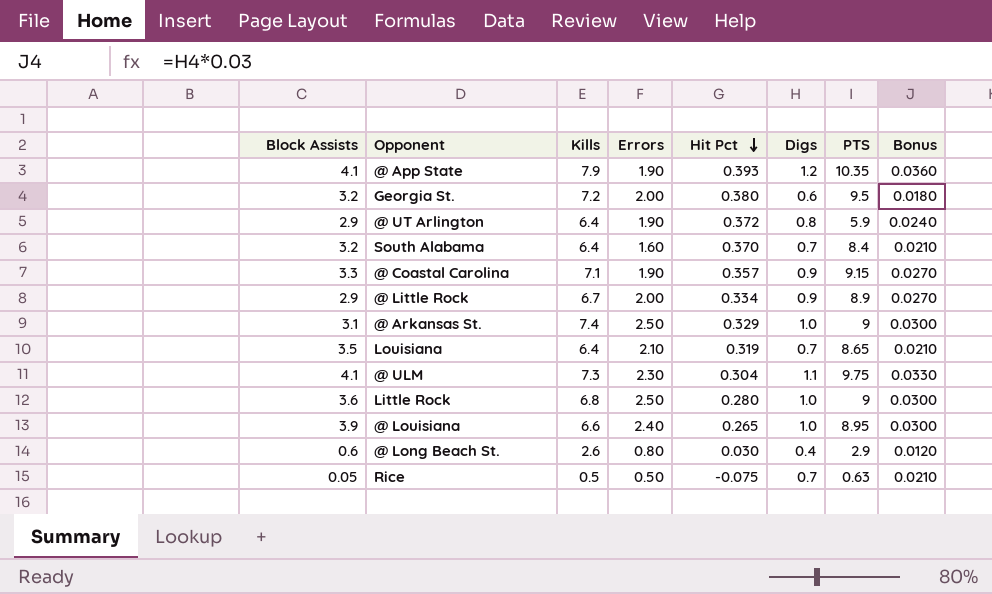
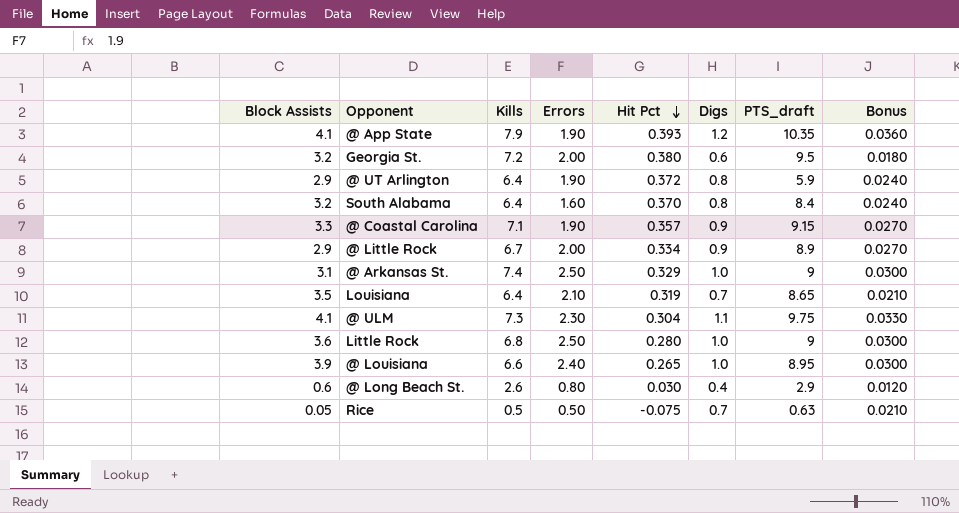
column name: PTS -> PTS_draft
South Alabama | Digs: 0.7 -> 0.8
South Alabama | Bonus: 0.0210 -> 0.0240

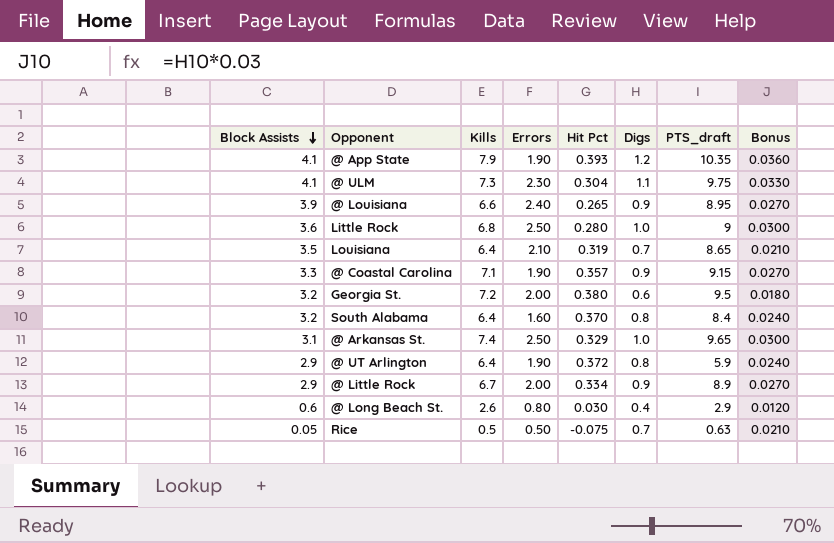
row order: Hit Pct descending -> Block Assists descending
@ Louisiana | Digs: 1.0 -> 0.9
@ Louisiana | Bonus: 0.0300 -> 0.0270
@ Arkansas St. | PTS_draft: 9 -> 9.65

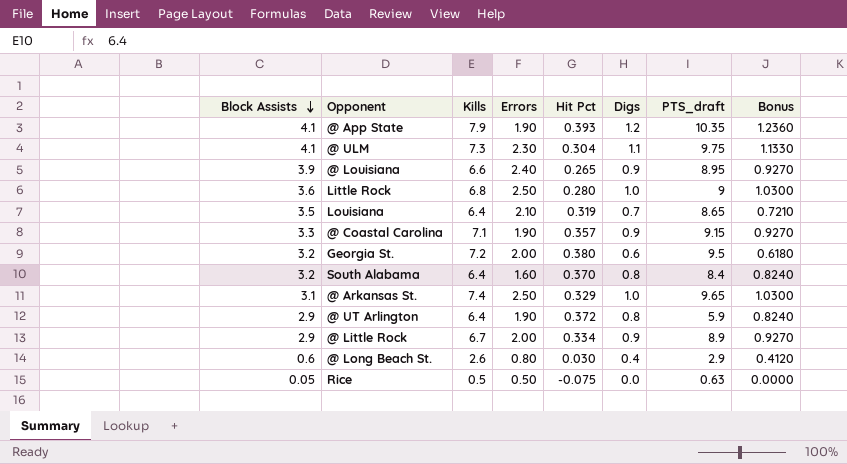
column Bonus | formula: [Digs] * 0.03 -> [Digs] * 1.03
Rice | Digs: 0.7 -> 0.0

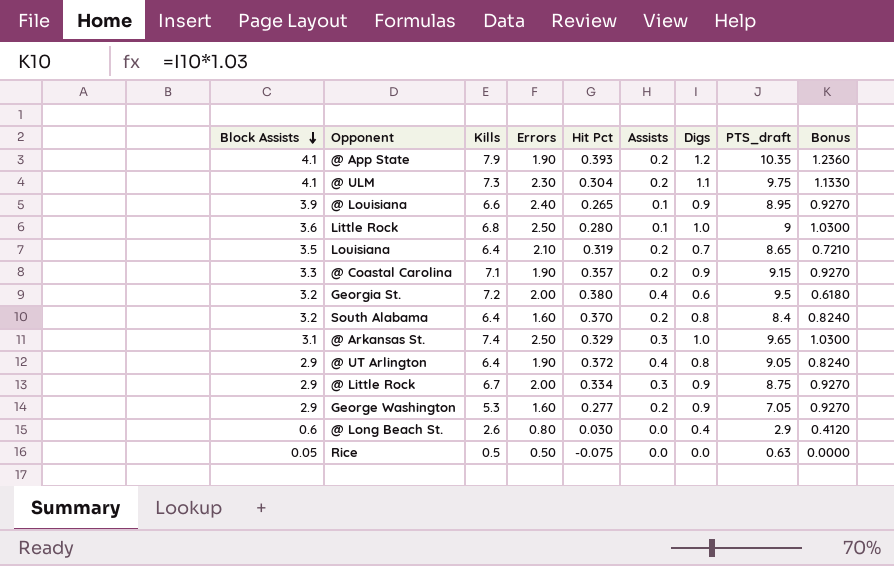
column Assists | position: none -> 6
@ UT Arlington | PTS_draft: 5.9 -> 9.05
@ Little Rock | PTS_draft: 8.9 -> 8.75
row George Washington: none -> 2.9 | 5.3 | 1.60 | 0.277 | 0.2 | 0.9 | 7.05 | 0.9270

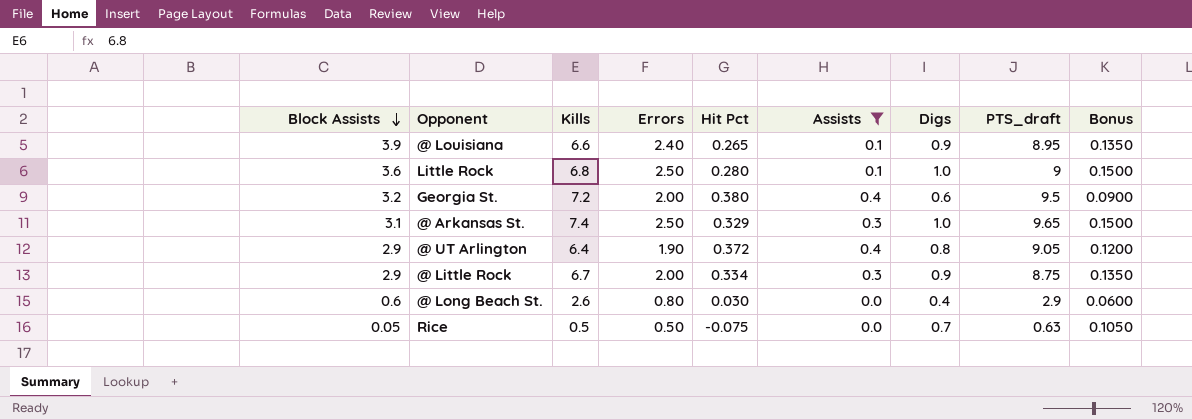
filter: none -> Assists != 0.2
column Bonus | formula: [Digs] * 1.03 -> [Digs] * 0.15
Rice | Digs: 0.0 -> 0.7

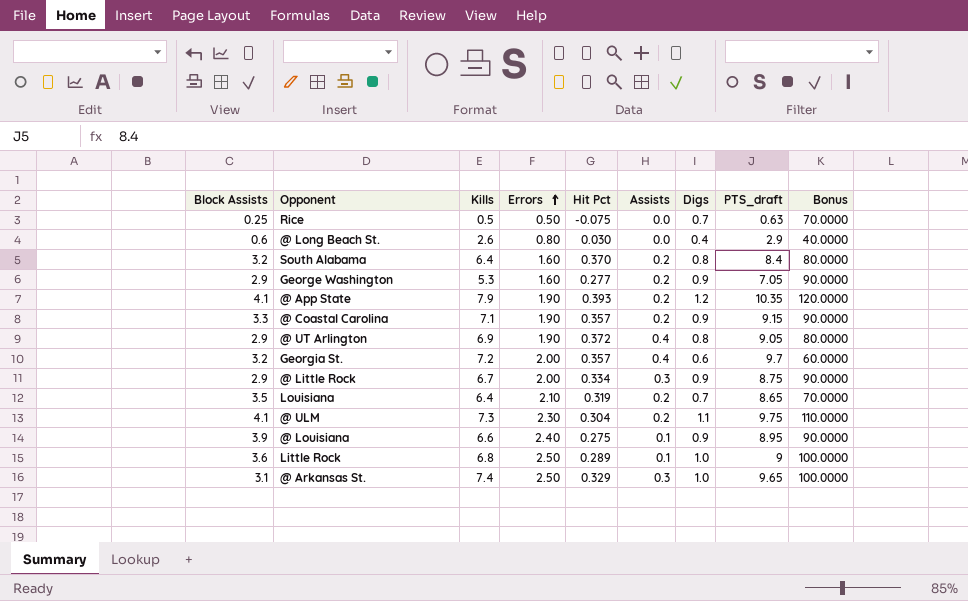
filter: Assists != 0.2 -> none
row order: Block Assists descending -> Errors ascending
column Bonus | formula: [Digs] * 0.15 -> [Digs] * 100
Rice | Block Assists: 0.05 -> 0.25
@ UT Arlington | Kills: 6.4 -> 6.9
Georgia St. | Hit Pct: 0.380 -> 0.357
Georgia St. | PTS_draft: 9.5 -> 9.7
@ Louisiana | Hit Pct: 0.265 -> 0.275
Little Rock | Hit Pct: 0.280 -> 0.289

